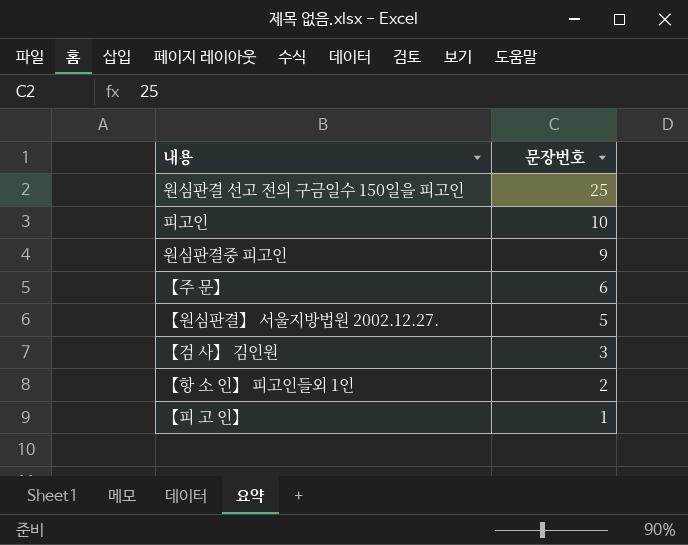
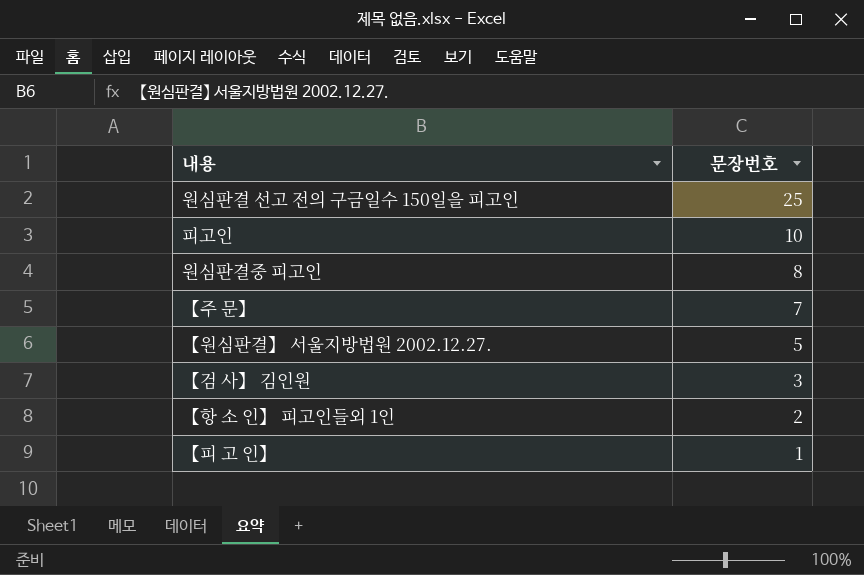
원심판결중 피고인 | 문장번호: 9 -> 8
【주 문】 | 문장번호: 6 -> 7

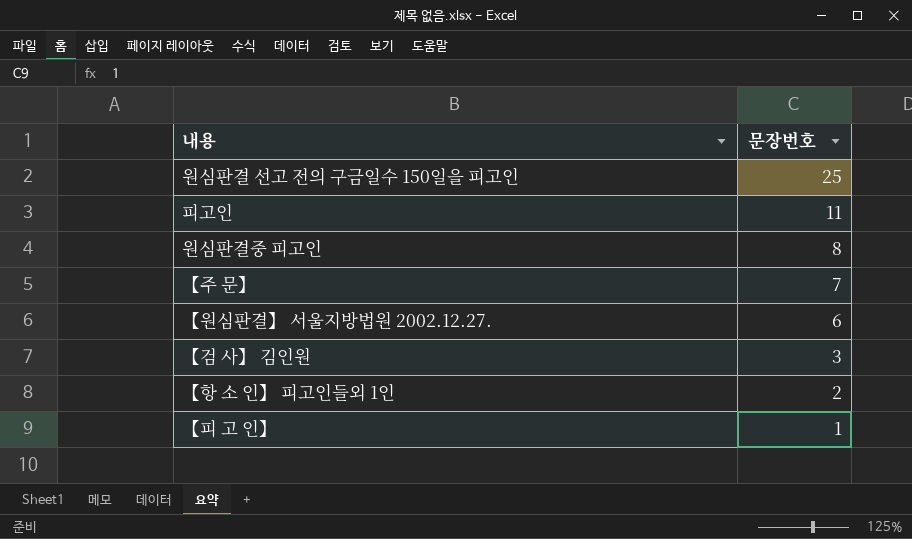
피고인 | 문장번호: 10 -> 11
【원심판결】 서울지방법원 2002.12.27. | 문장번호: 5 -> 6

